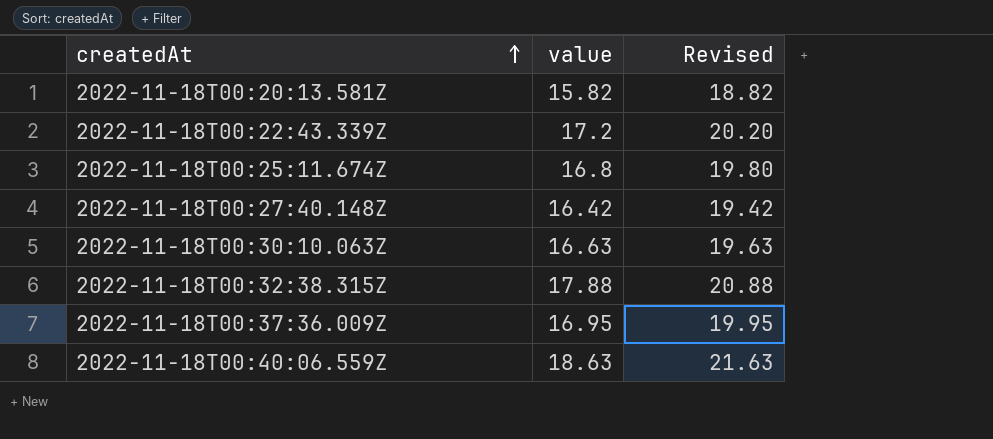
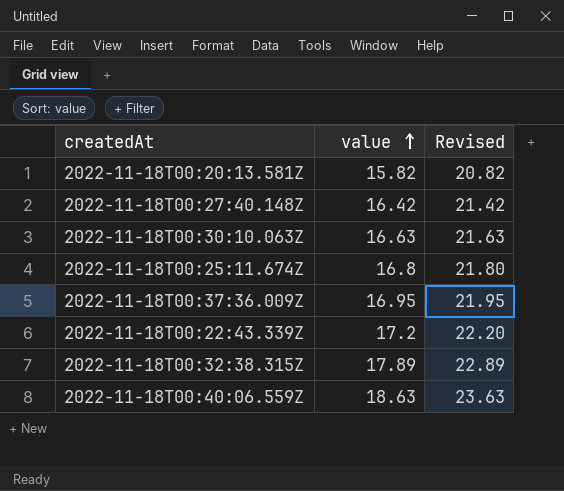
row order: createdAt ascending -> value ascending
column Revised | formula: [value] + 3 -> [value] + 5
2022-11-18T00:32:38.315Z | value: 17.88 -> 17.89

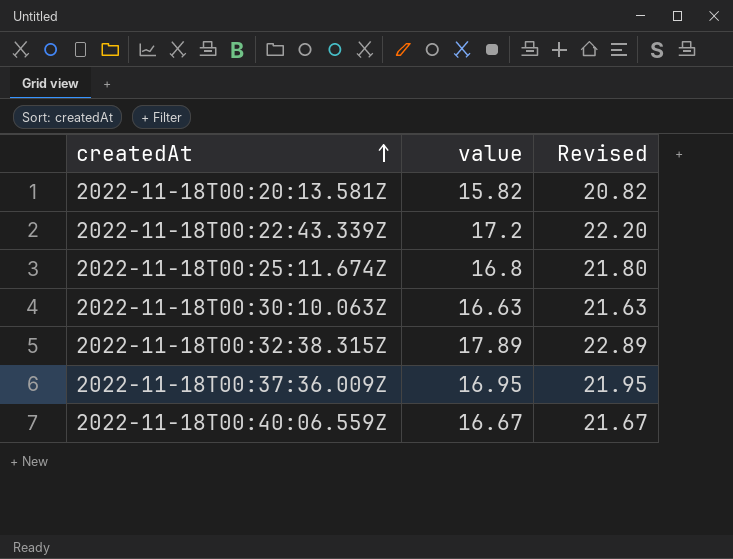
row order: value ascending -> createdAt ascending
row 2022-11-18T00:27:40.148Z: 16.42 | 21.42 -> none
2022-11-18T00:40:06.559Z | value: 18.63 -> 16.67
2022-11-18T00:40:06.559Z | Revised: 23.63 -> 21.67

